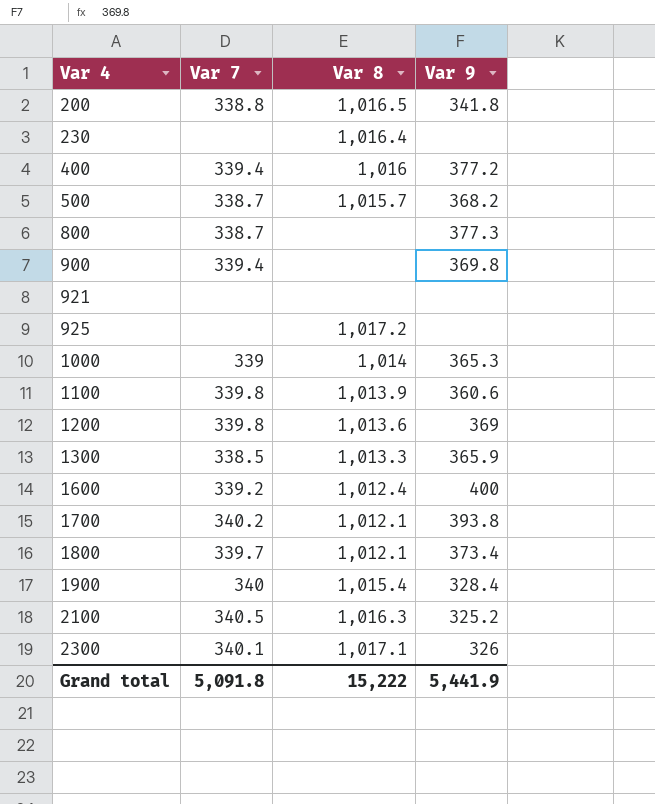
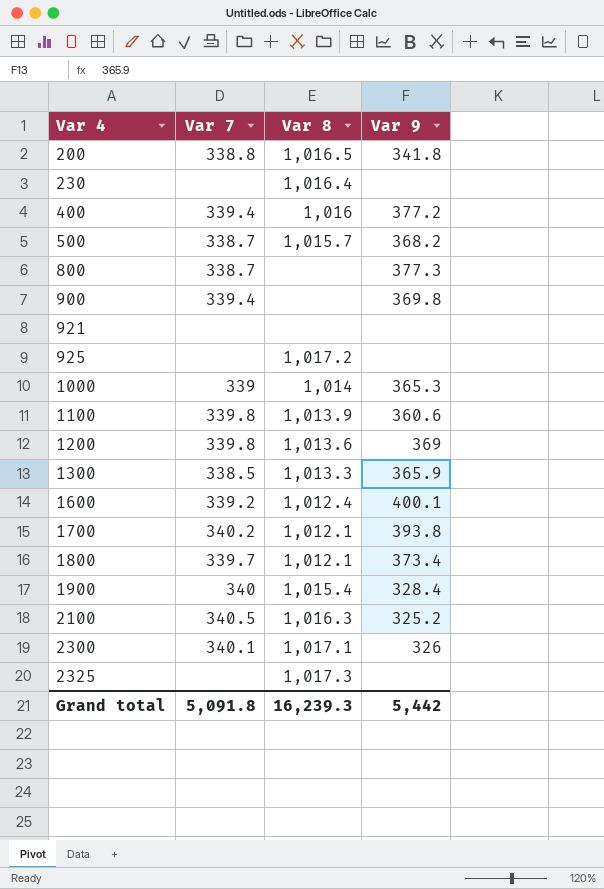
1600 | Var 9: 400 -> 400.1
row 2325: none -> none | 1,017.3 | none
Grand total | Var 8: 15,222 -> 16,239.3
Grand total | Var 9: 5,441.9 -> 5,442

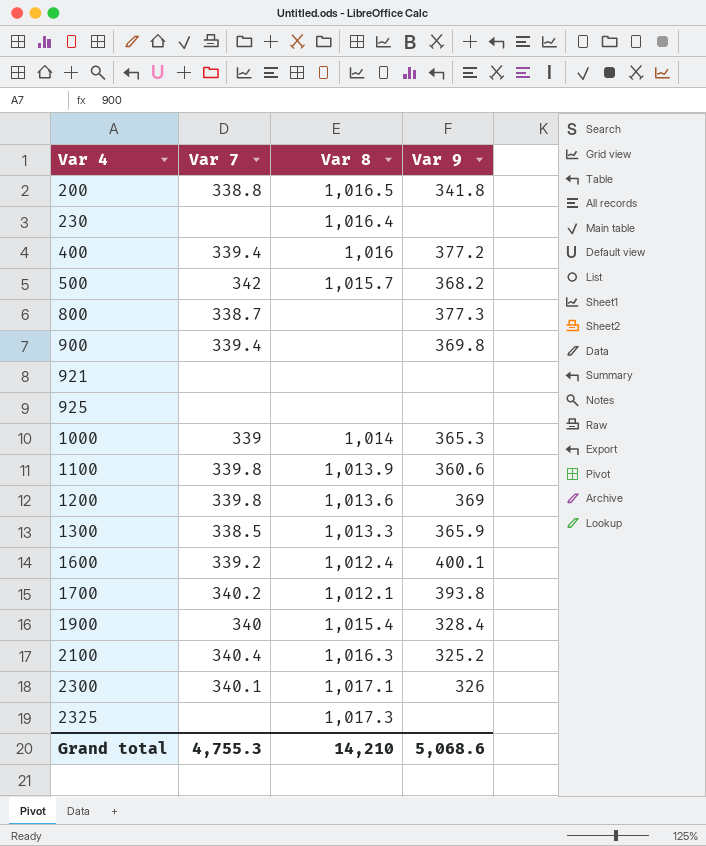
row 1800: 339.7 | 1,012.1 | 373.4 -> none
500 | Var 7: 338.7 -> 342
925 | Var 8: 1,017.2 -> none
2100 | Var 7: 340.5 -> 340.4
Grand total | Var 7: 5,091.8 -> 4,755.3
Grand total | Var 8: 16,239.3 -> 14,210
Grand total | Var 9: 5,442 -> 5,068.6

